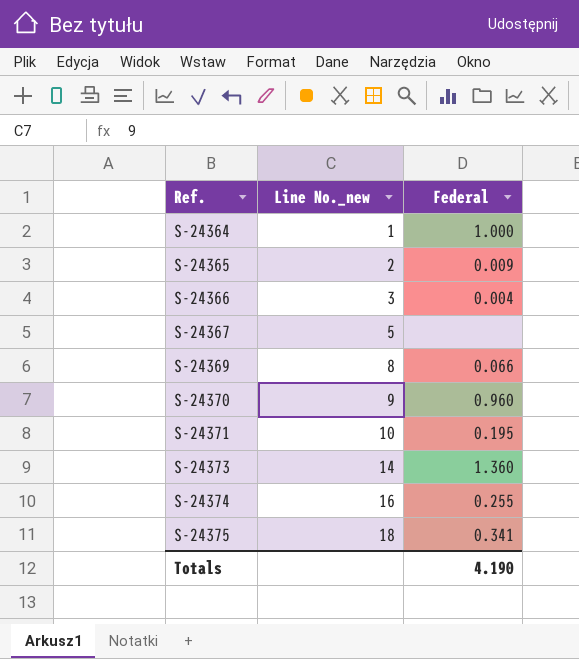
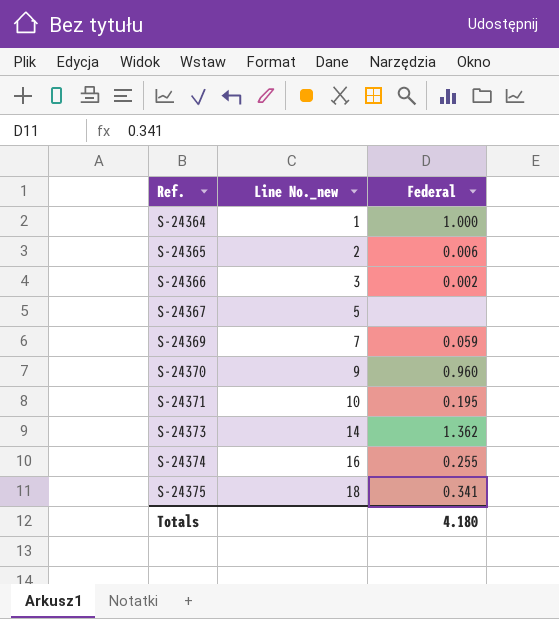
S-24365 | Federal: 0.009 -> 0.006
S-24366 | Federal: 0.004 -> 0.002
S-24369 | Line No._new: 8 -> 7
S-24369 | Federal: 0.066 -> 0.059
S-24373 | Federal: 1.360 -> 1.362
Totals | Federal: 4.190 -> 4.180

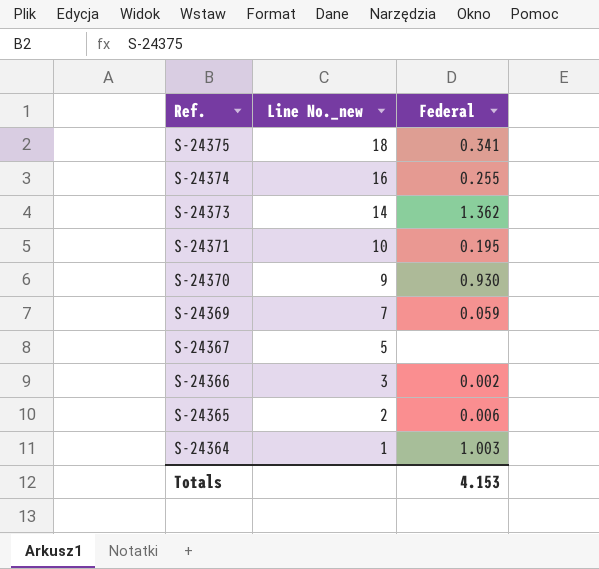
row order: Ref. ascending -> Ref. descending
S-24370 | Federal: 0.960 -> 0.930
S-24364 | Federal: 1.000 -> 1.003
Totals | Federal: 4.180 -> 4.153

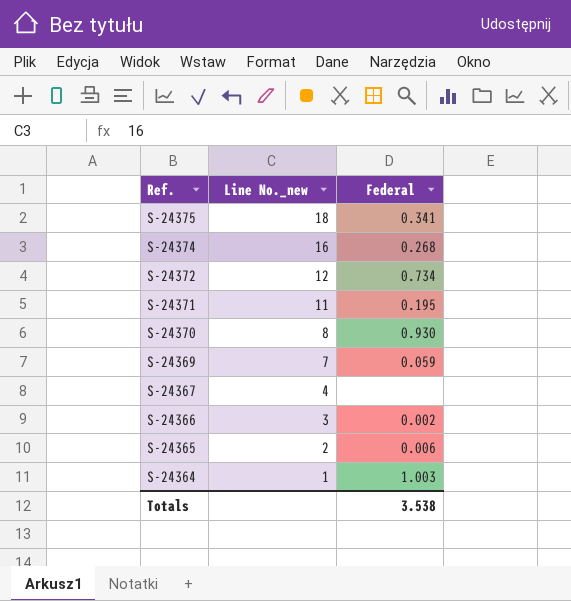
row S-24373: 14 | 1.362 -> none
S-24374 | Federal: 0.255 -> 0.268
row S-24372: none -> 12 | 0.734
S-24371 | Line No._new: 10 -> 11
S-24370 | Line No._new: 9 -> 8
S-24367 | Line No._new: 5 -> 4
Totals | Federal: 4.153 -> 3.538

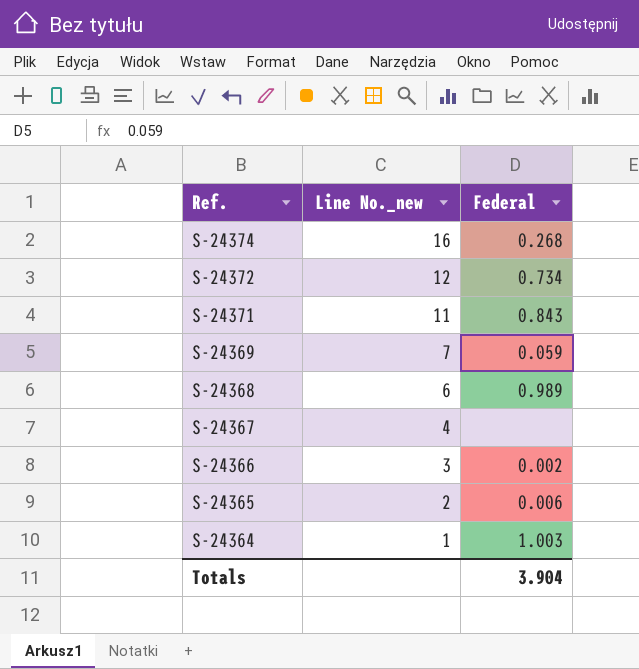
row S-24375: 18 | 0.341 -> none
row S-24370: 8 | 0.930 -> none
S-24371 | Federal: 0.195 -> 0.843
row S-24368: none -> 6 | 0.989
Totals | Federal: 3.538 -> 3.904

